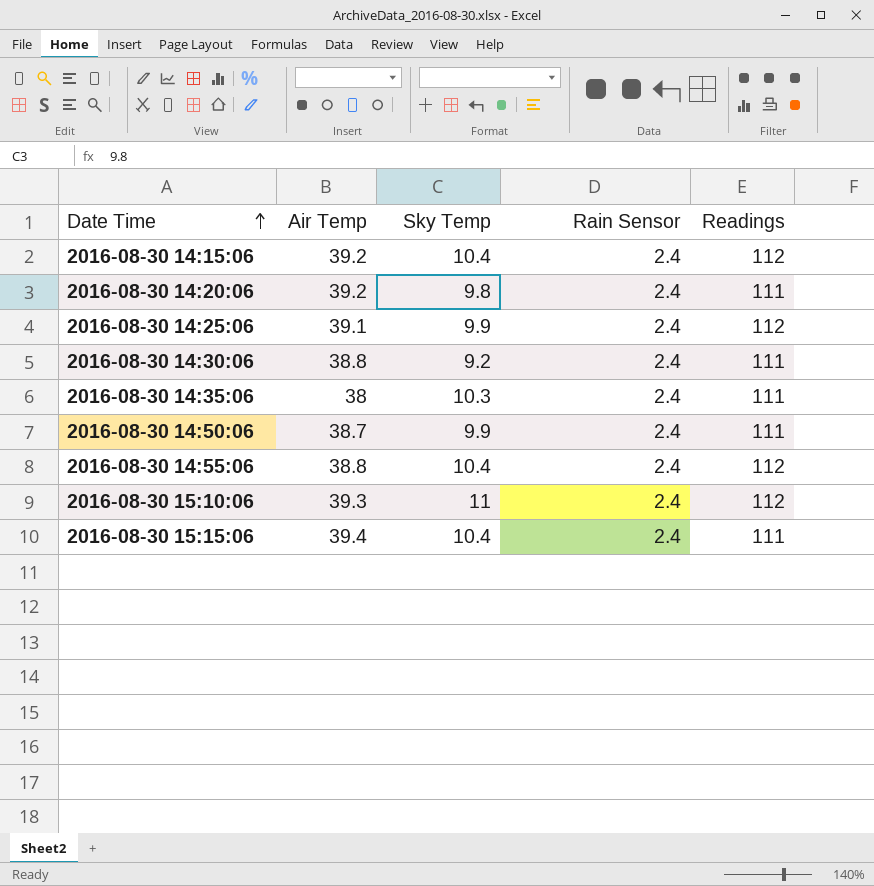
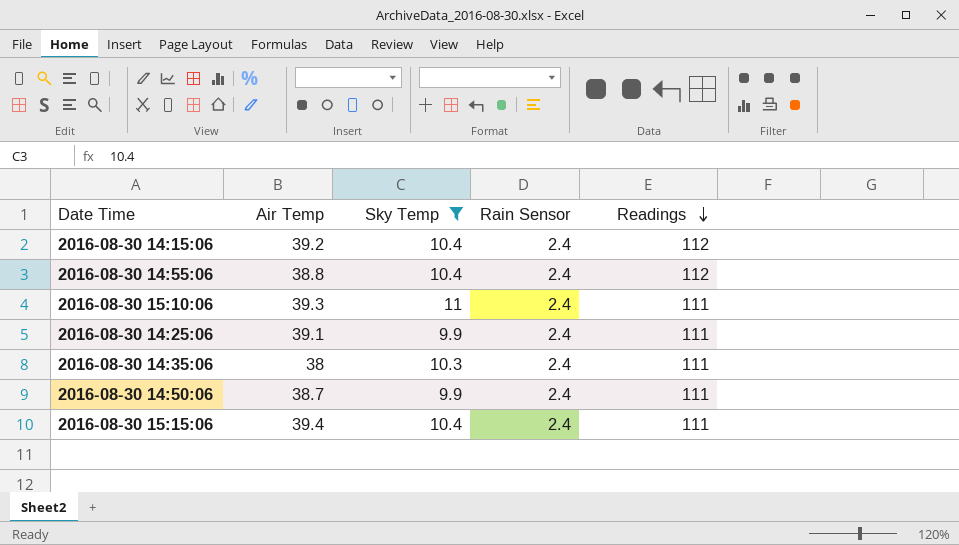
filter: none -> Sky Temp >= 9.9
row order: Date Time ascending -> Readings descending
2016-08-30 15:10:06 | Readings: 112 -> 111
2016-08-30 14:25:06 | Readings: 112 -> 111

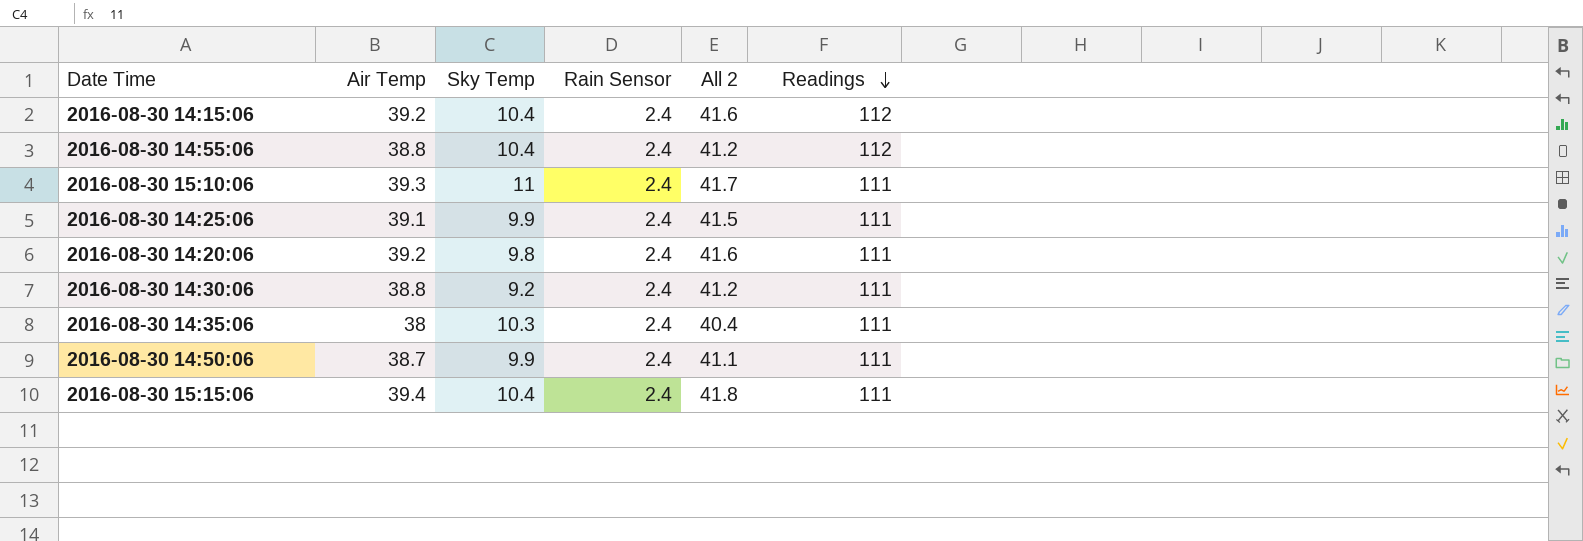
filter: Sky Temp >= 9.9 -> none
column All 2 | formula: none -> [Air Temp] + [Rain Sensor]

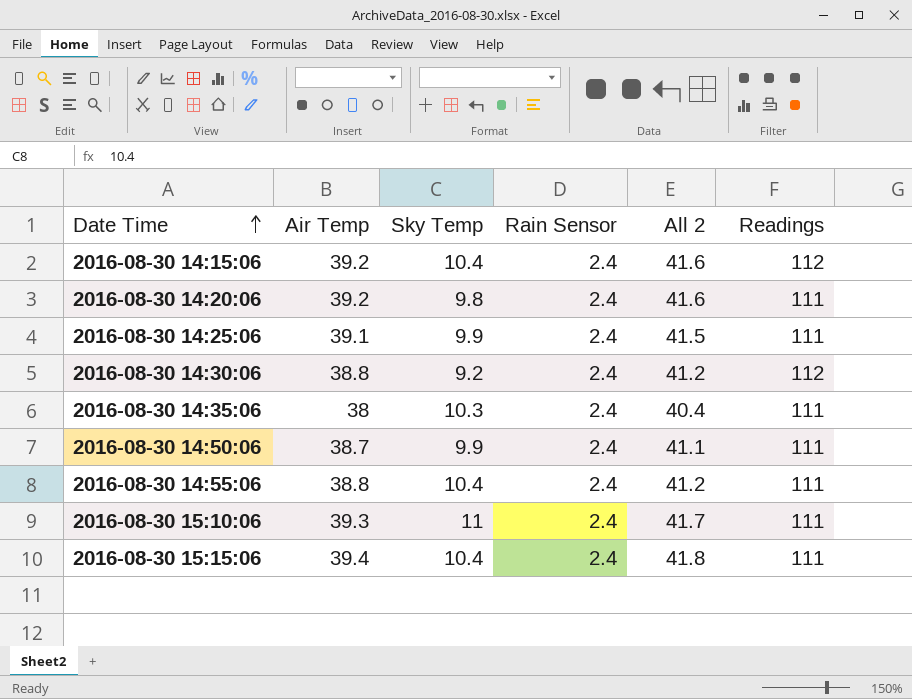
row order: Readings descending -> Date Time ascending
2016-08-30 14:30:06 | Readings: 111 -> 112
2016-08-30 14:55:06 | Readings: 112 -> 111

